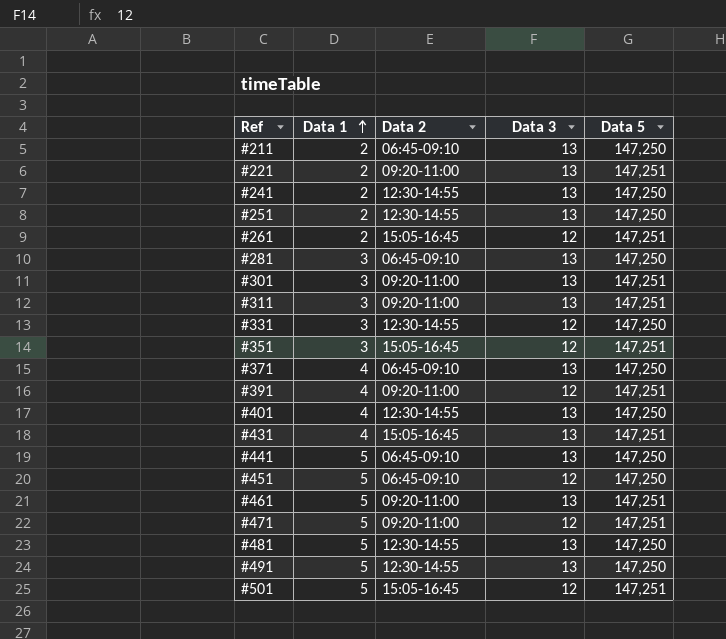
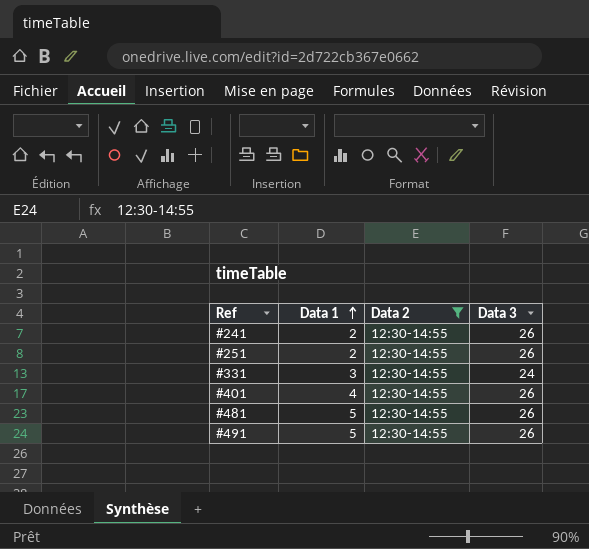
filter: none -> Data 2 = 12:30-14:55
column Data 5 | position: 5 -> none
#241 | Data 3: 13 -> 26
#251 | Data 3: 13 -> 26
#331 | Data 3: 12 -> 24
#401 | Data 3: 13 -> 26
#481 | Data 3: 13 -> 26
#491 | Data 3: 13 -> 26

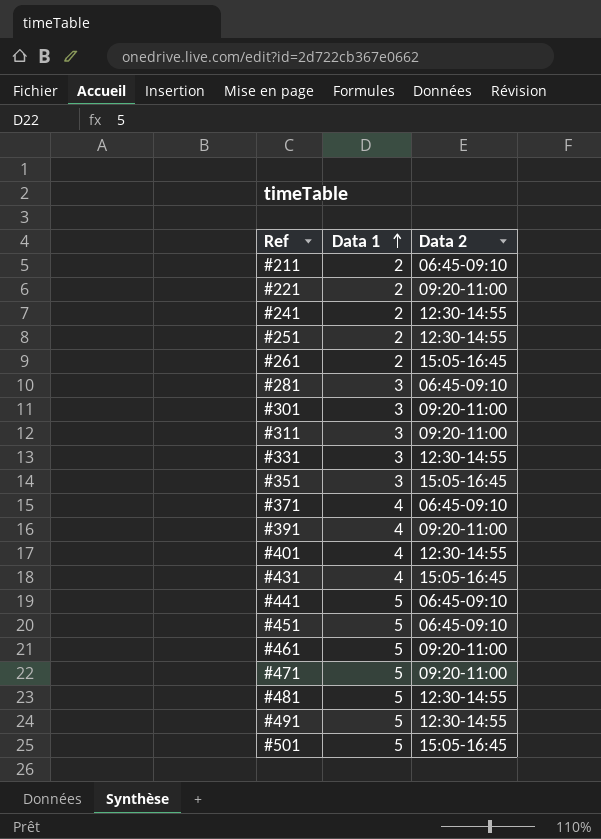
filter: Data 2 = 12:30-14:55 -> none
column Data 3 | position: 4 -> none

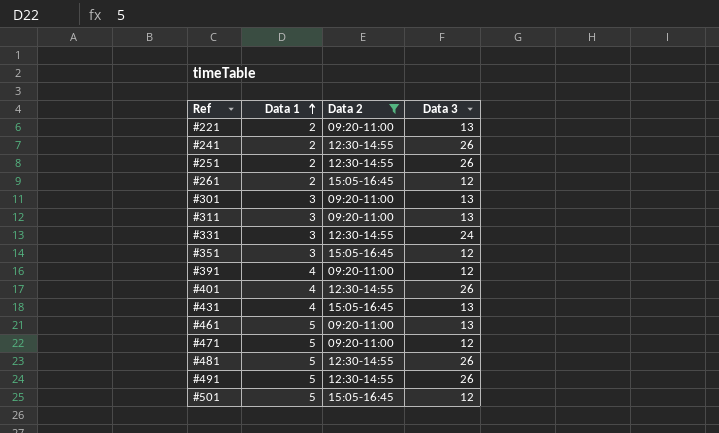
filter: none -> Data 2 != 06:45-09:10
column Data 3 | position: none -> 4

